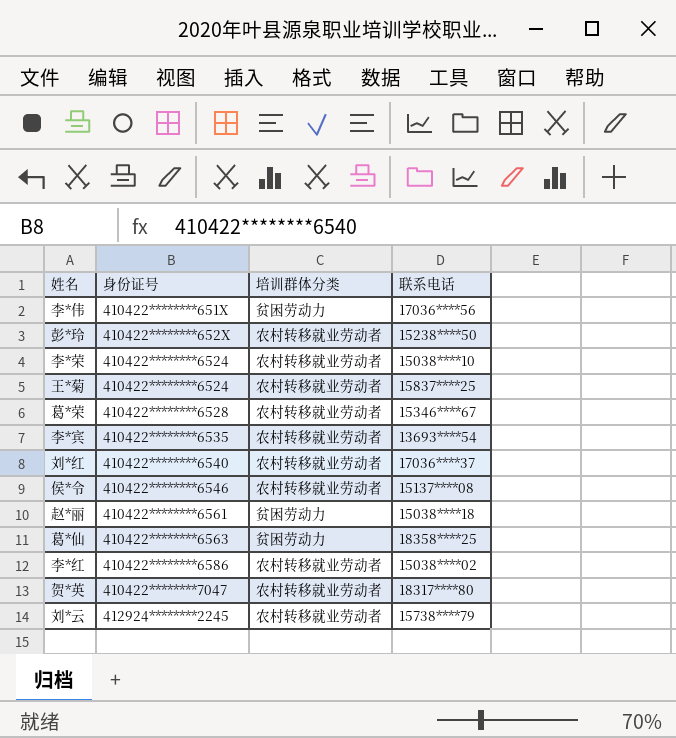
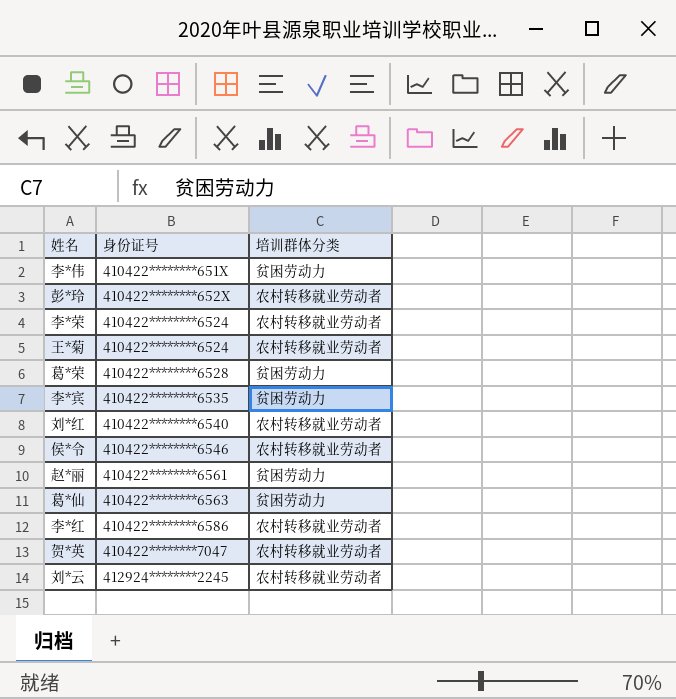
column 联系电话 | position: 4 -> none
葛*荣 | 培训群体分类: 农村转移就业劳动者 -> 贫困劳动力
李*宾 | 培训群体分类: 农村转移就业劳动者 -> 贫困劳动力

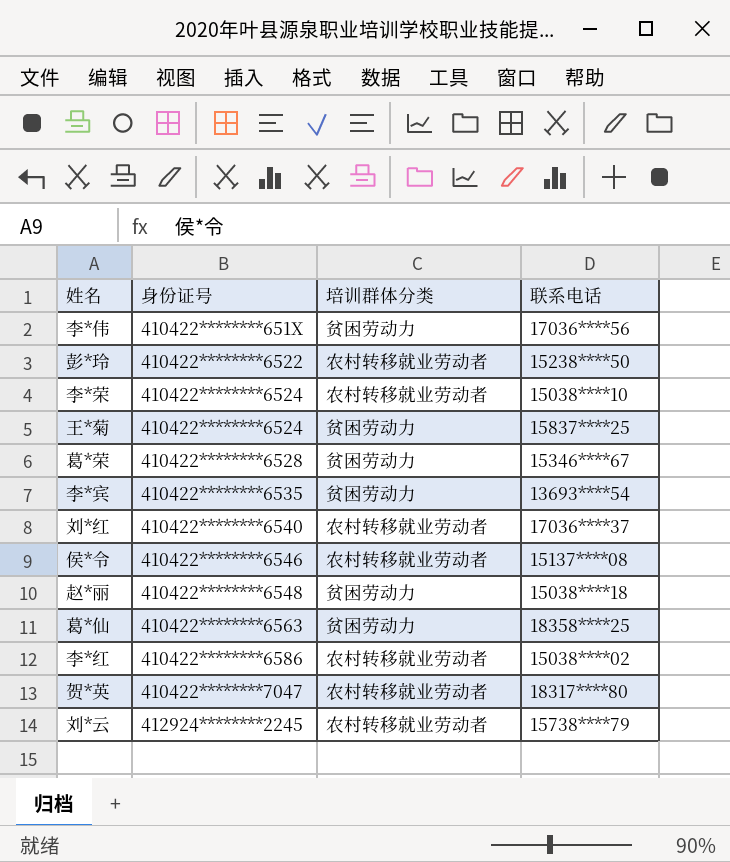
column 联系电话 | position: none -> 4
彭*玲 | 身份证号: 410422********652X -> 410422********6522
王*菊 | 培训群体分类: 农村转移就业劳动者 -> 贫困劳动力
赵*丽 | 身份证号: 410422********6561 -> 410422********6548

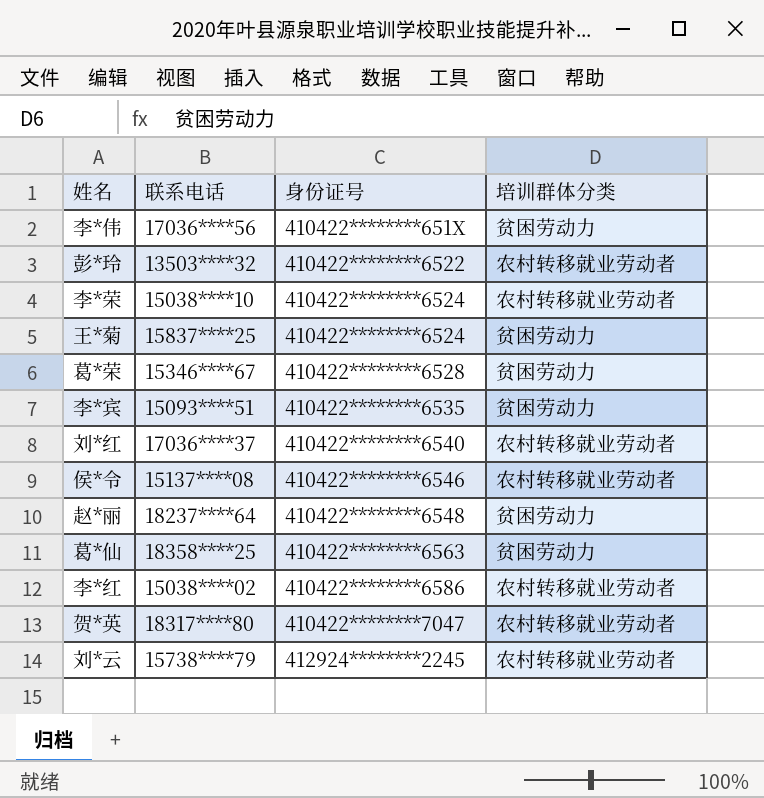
column 联系电话 | position: 4 -> 2
彭*玲 | 联系电话: 15238****50 -> 13503****32
李*宾 | 联系电话: 13693****54 -> 15093****51
赵*丽 | 联系电话: 15038****18 -> 18237****64

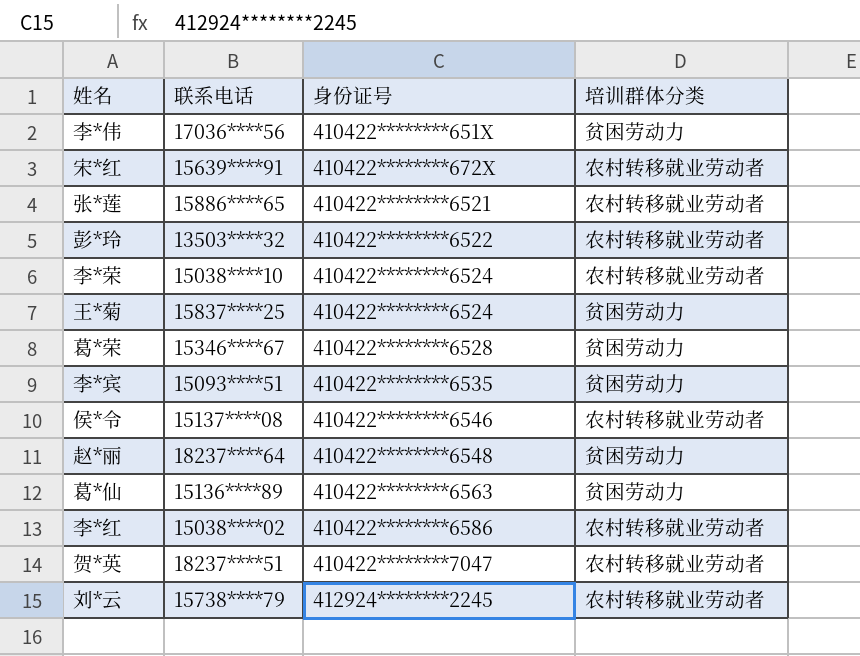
row 刘*红: 17036****37 | 410422********6540 | 农村转移就业劳动者 -> none
row 宋*红: none -> 15639****91 | 410422********672X | 农村转移就业劳动者
row 张*莲: none -> 15886****65 | 410422********6521 | 农村转移就业劳动者
葛*仙 | 联系电话: 18358****25 -> 15136****89
贺*英 | 联系电话: 18317****80 -> 18237****51

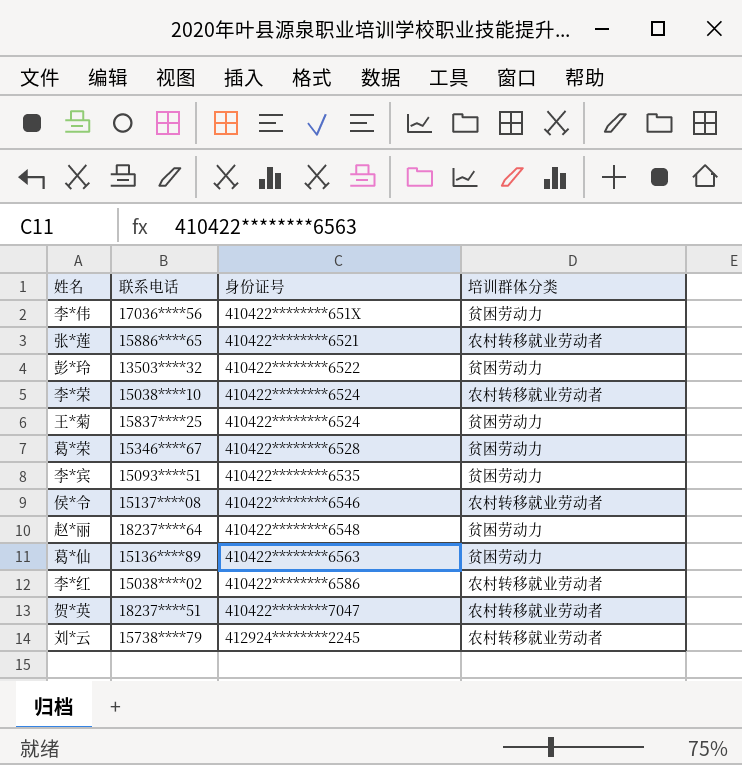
row 宋*红: 15639****91 | 410422********672X | 农村转移就业劳动者 -> none
彭*玲 | 培训群体分类: 农村转移就业劳动者 -> 贫困劳动力

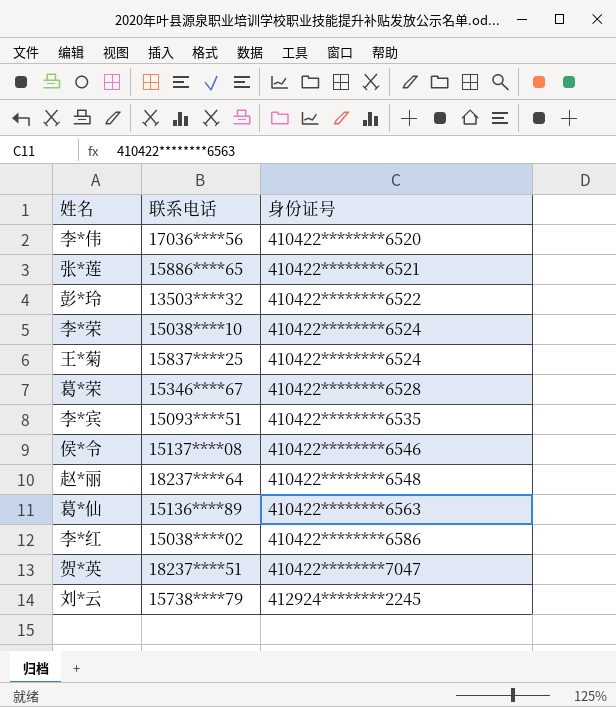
column 培训群体分类 | position: 4 -> none
李*伟 | 身份证号: 410422********651X -> 410422********6520

